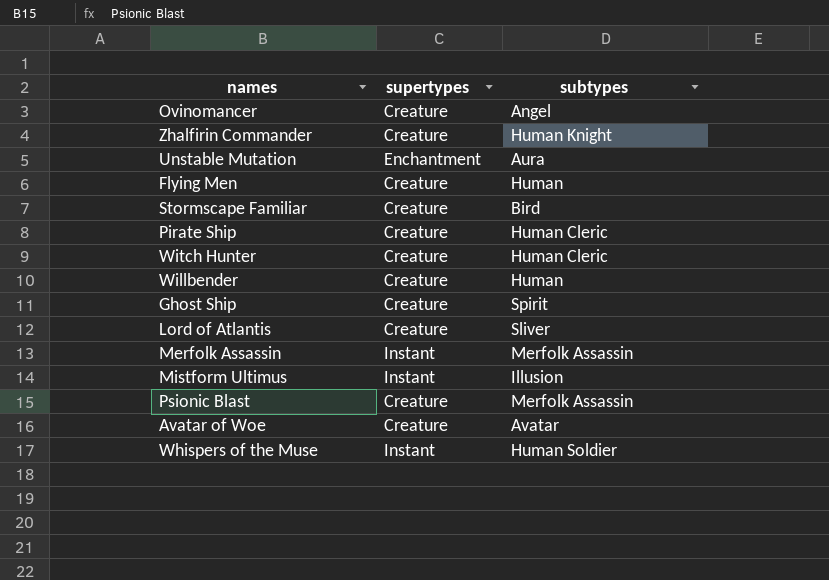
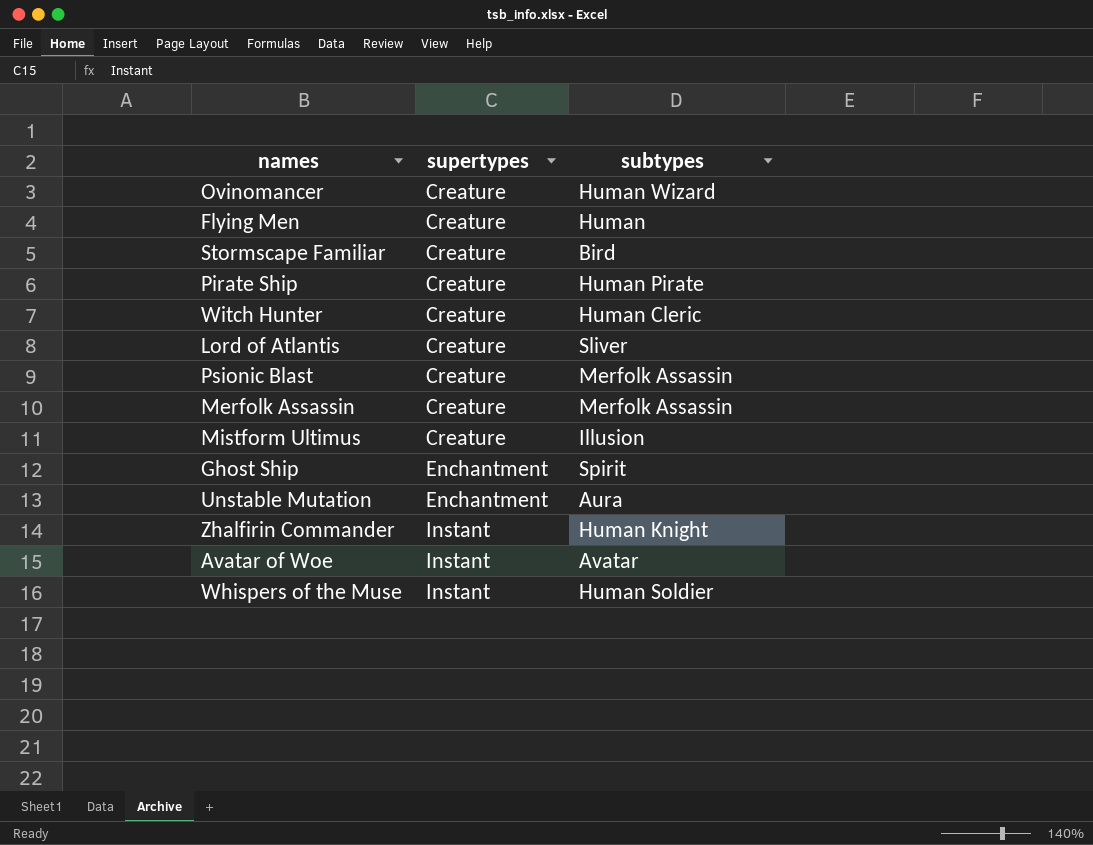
row order: none -> supertypes ascending
row Willbender: Creature | Human -> none
Ovinomancer | subtypes: Angel -> Human Wizard
Pirate Ship | subtypes: Human Cleric -> Human Pirate
Merfolk Assassin | supertypes: Instant -> Creature
Mistform Ultimus | supertypes: Instant -> Creature
Ghost Ship | supertypes: Creature -> Enchantment
Zhalfirin Commander | supertypes: Creature -> Instant
Avatar of Woe | supertypes: Creature -> Instant

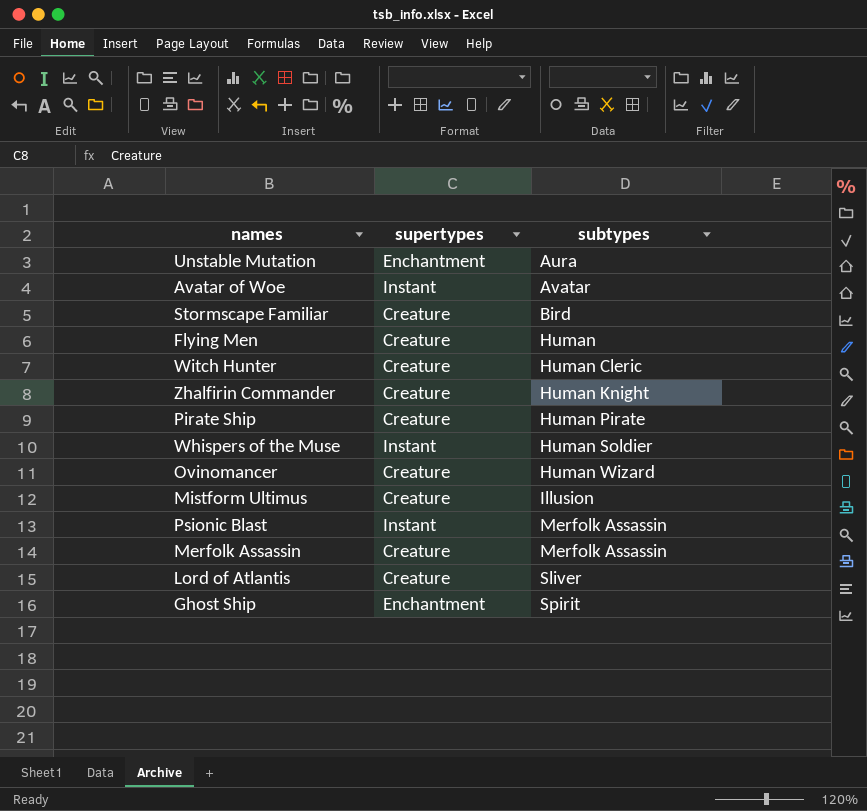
row order: supertypes ascending -> subtypes ascending
Zhalfirin Commander | supertypes: Instant -> Creature
Psionic Blast | supertypes: Creature -> Instant

